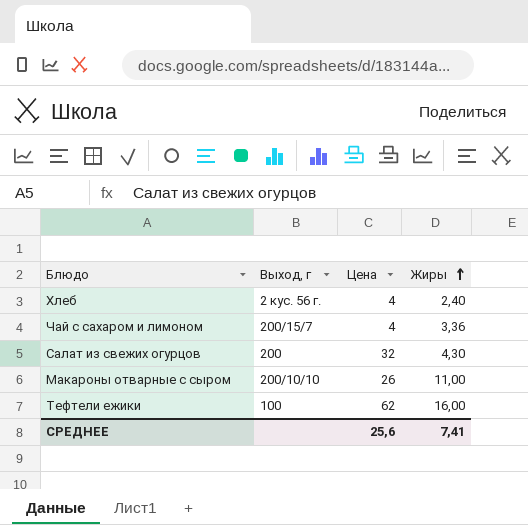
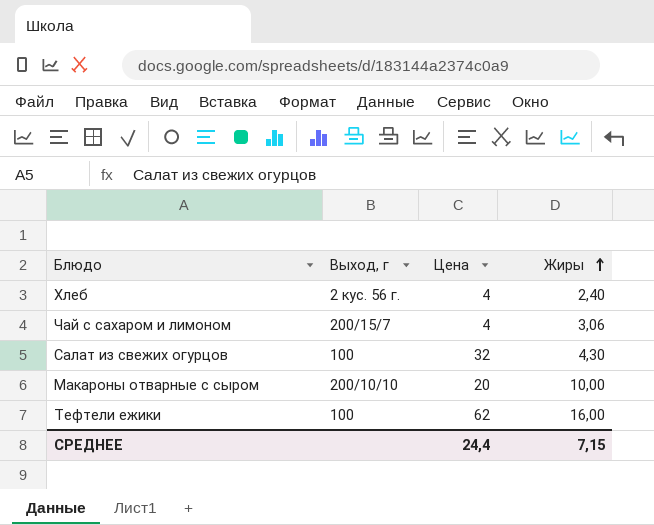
Чай с сахаром и лимоном | Жиры: 3,36 -> 3,06
Салат из свежих огурцов | Выход, г: 200 -> 100
Макароны отварные с сыром | Цена: 26 -> 20
Макароны отварные с сыром | Жиры: 11,00 -> 10,00
СРЕДНЕЕ | Цена: 25,6 -> 24,4
СРЕДНЕЕ | Жиры: 7,41 -> 7,15

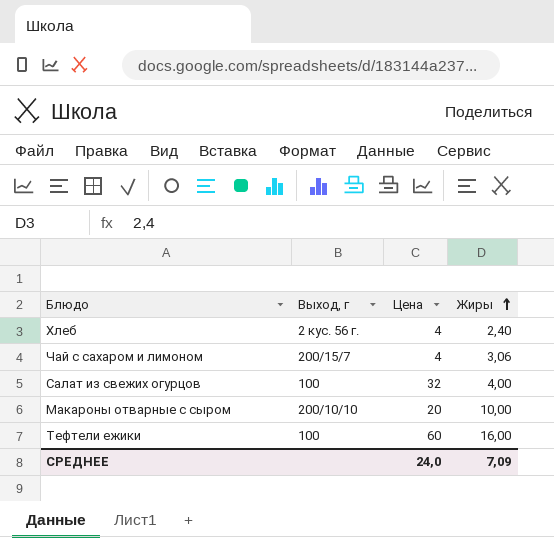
Салат из свежих огурцов | Жиры: 4,30 -> 4,00
Тефтели ежики | Цена: 62 -> 60
СРЕДНЕЕ | Цена: 24,4 -> 24,0
СРЕДНЕЕ | Жиры: 7,15 -> 7,09

